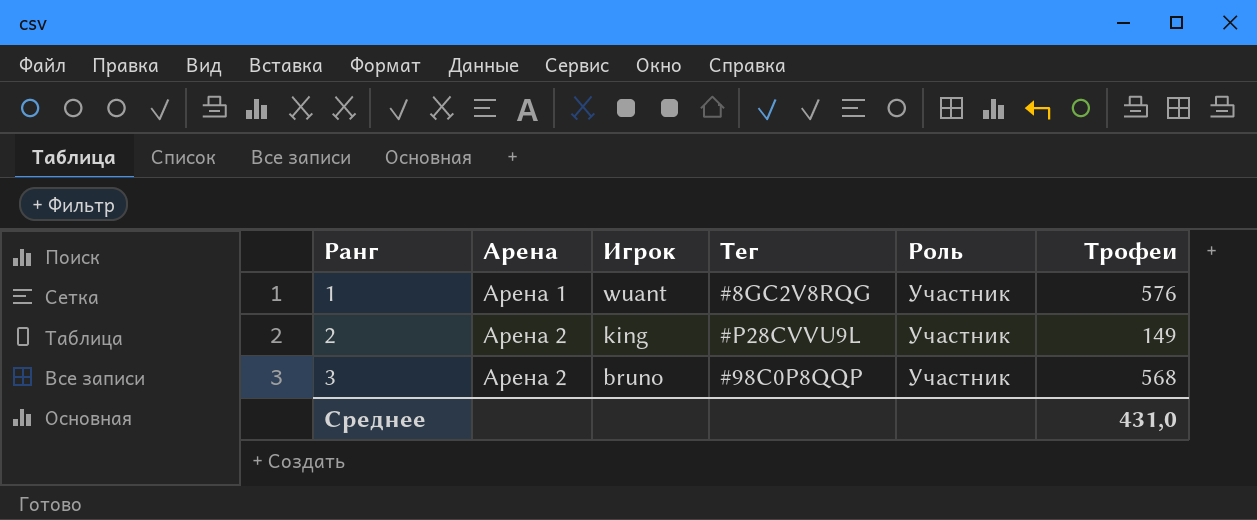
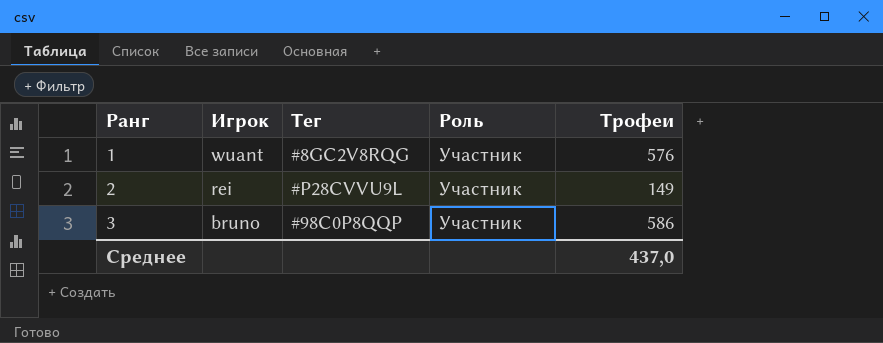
column Арена | position: 2 -> none
2 | Игрок: king -> rei
3 | Трофеи: 568 -> 586
Среднее | Трофеи: 431,0 -> 437,0

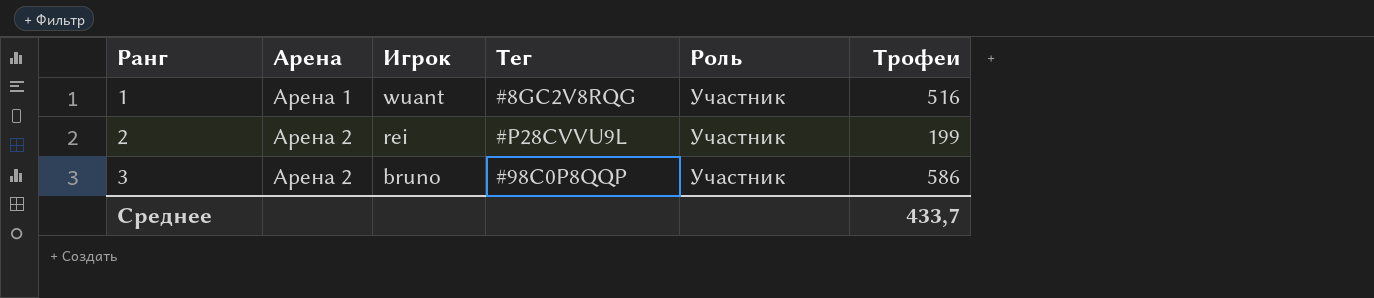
column Арена | position: none -> 2
1 | Трофеи: 576 -> 516
2 | Трофеи: 149 -> 199
Среднее | Трофеи: 437,0 -> 433,7

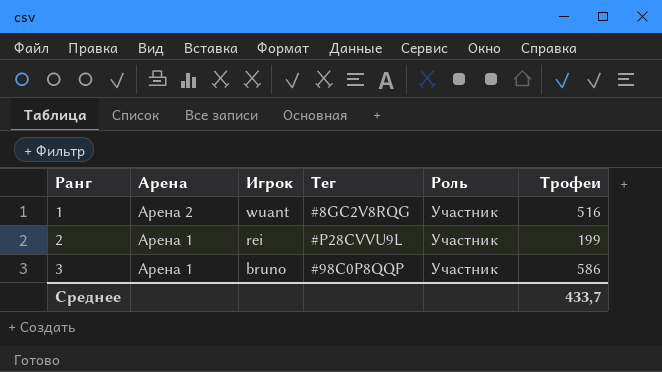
1 | Арена: Арена 1 -> Арена 2
2 | Арена: Арена 2 -> Арена 1
3 | Арена: Арена 2 -> Арена 1

